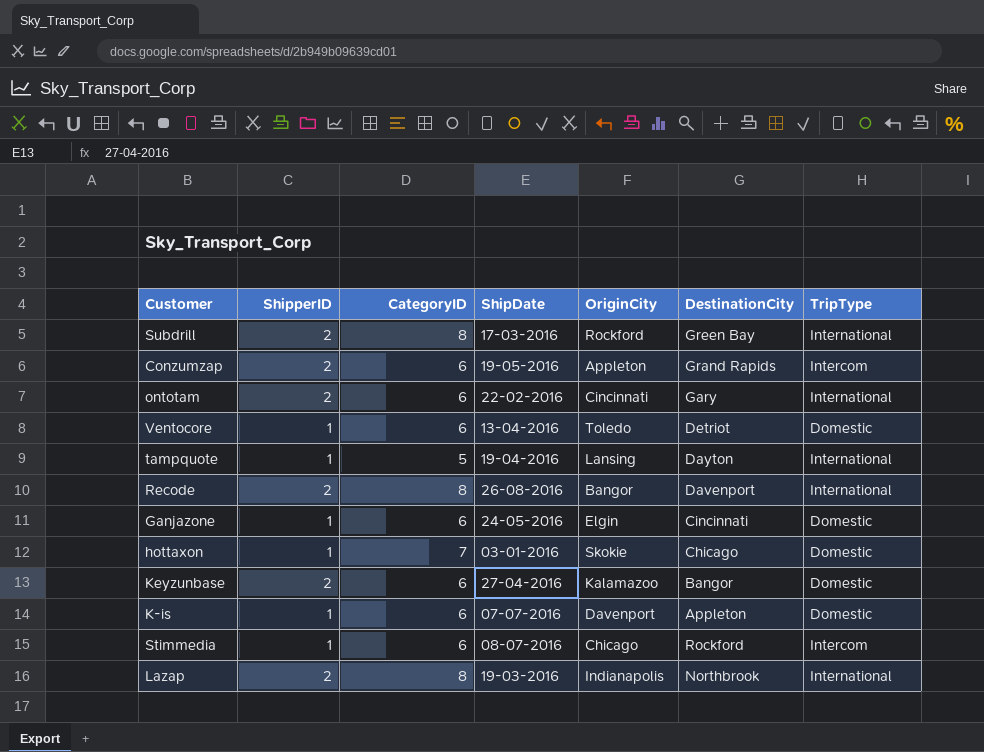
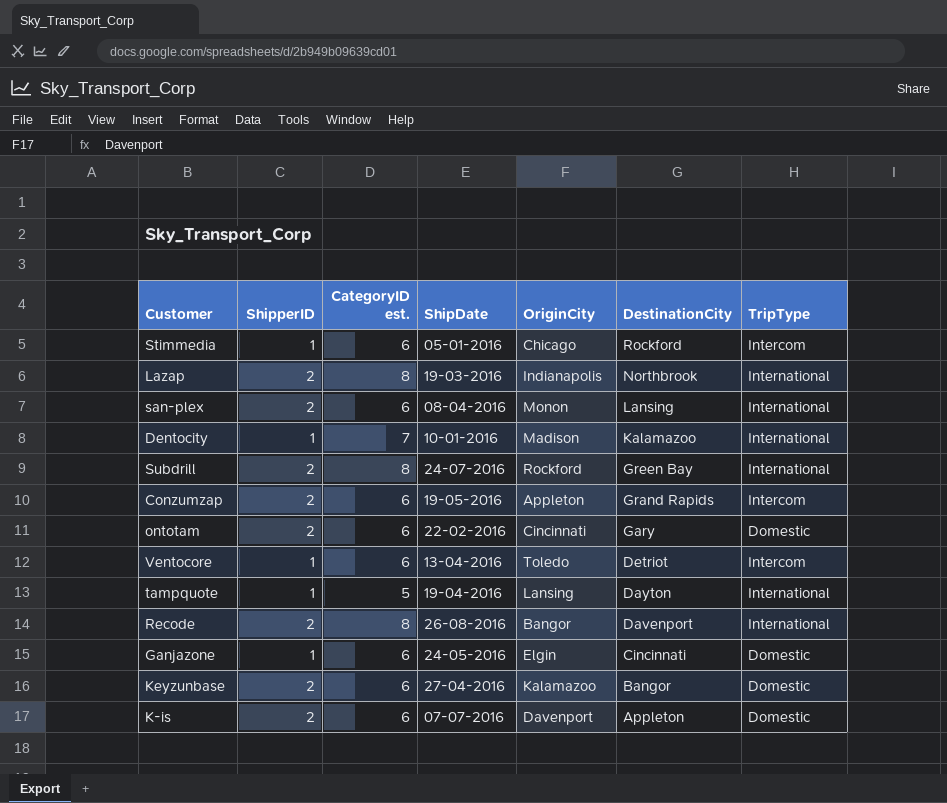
row order: none -> DestinationCity descending
column name: CategoryID -> CategoryID est.
row hottaxon: 1 | 7 | 03-01-2016 | Skokie | Chicago | Domestic -> none
Stimmedia | ShipDate: 08-07-2016 -> 05-01-2016
row san-plex: none -> 2 | 6 | 08-04-2016 | Monon | Lansing | International
row Dentocity: none -> 1 | 7 | 10-01-2016 | Madison | Kalamazoo | International
Subdrill | ShipDate: 17-03-2016 -> 24-07-2016
ontotam | TripType: International -> Domestic
Ventocore | TripType: Domestic -> Intercom
K-is | ShipperID: 1 -> 2

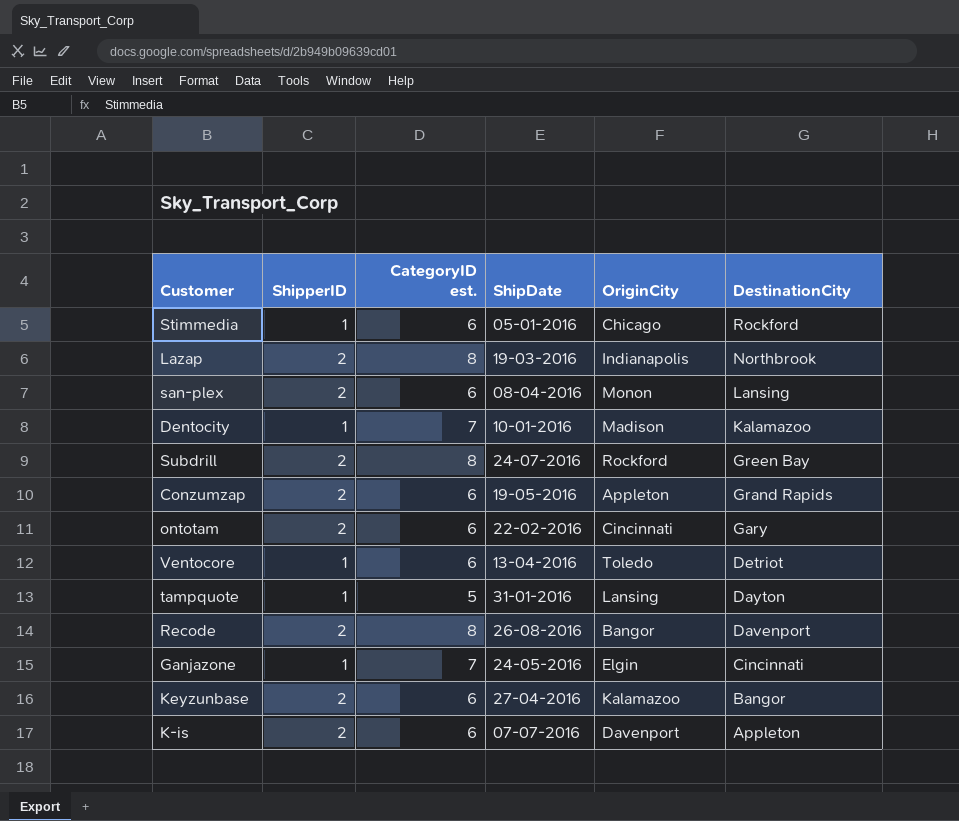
column TripType | position: 7 -> none
tampquote | ShipDate: 19-04-2016 -> 31-01-2016
Ganjazone | CategoryID est.: 6 -> 7

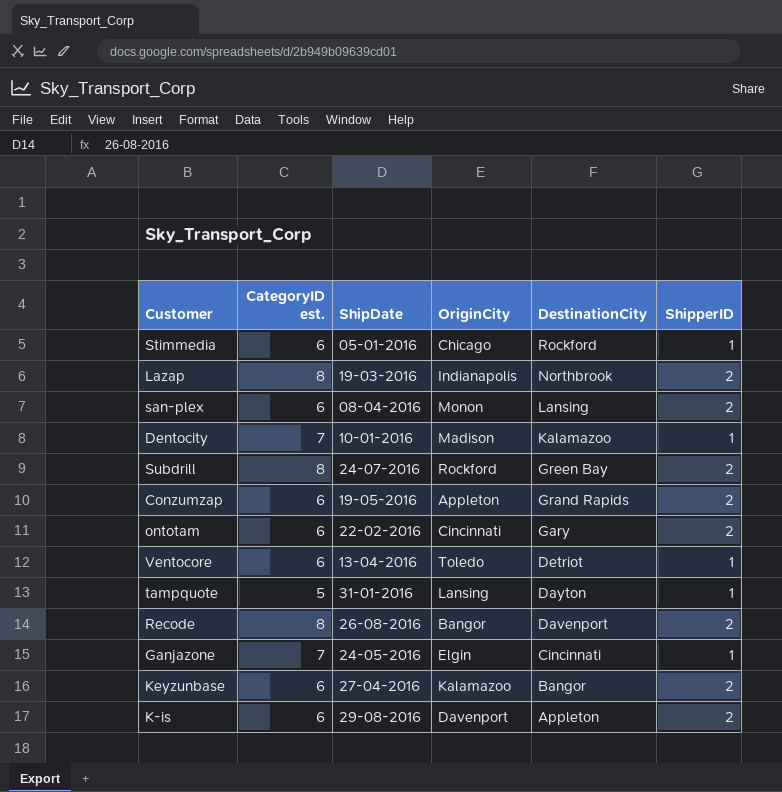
column ShipperID | position: 2 -> 6
K-is | ShipDate: 07-07-2016 -> 29-08-2016

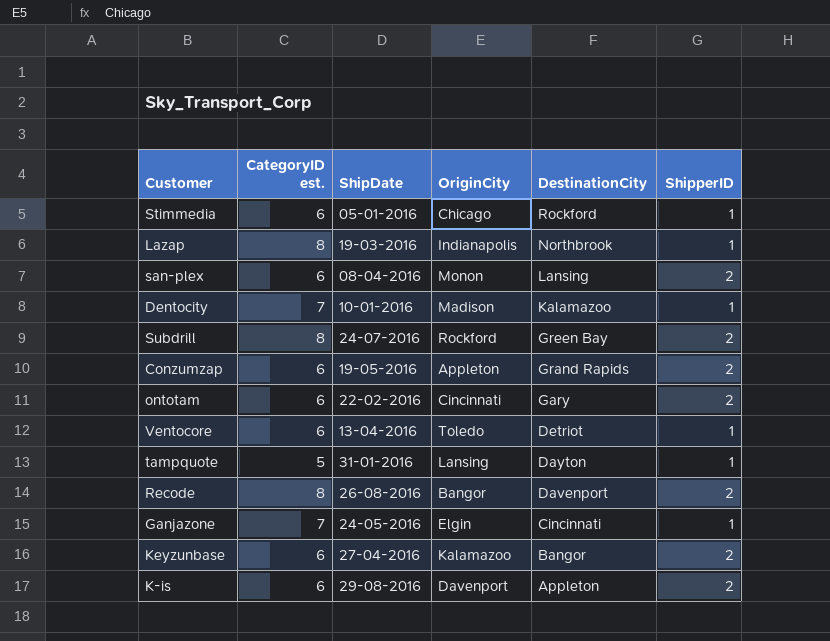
Lazap | ShipperID: 2 -> 1

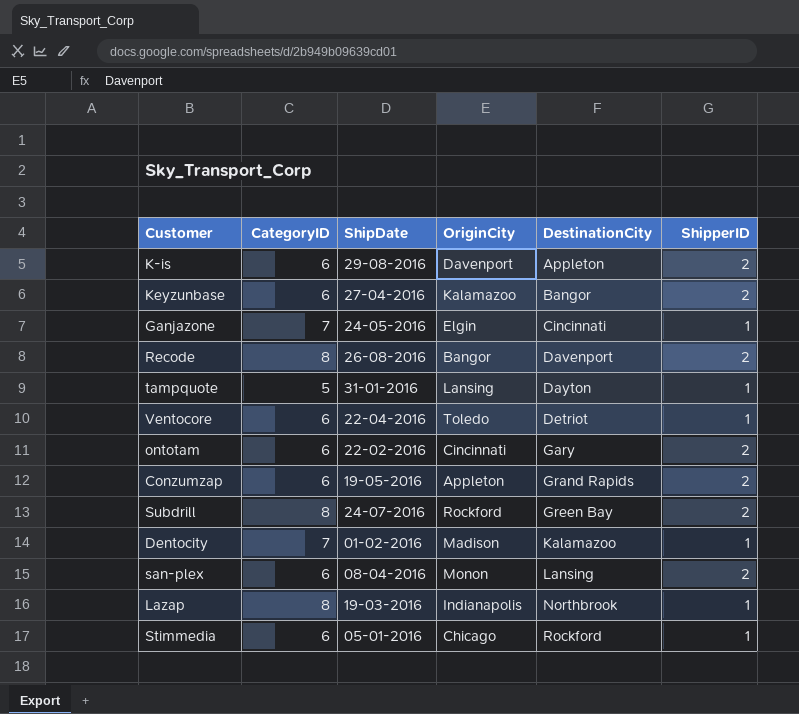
row order: DestinationCity descending -> DestinationCity ascending
column name: CategoryID est. -> CategoryID
Ventocore | ShipDate: 13-04-2016 -> 22-04-2016
Dentocity | ShipDate: 10-01-2016 -> 01-02-2016

